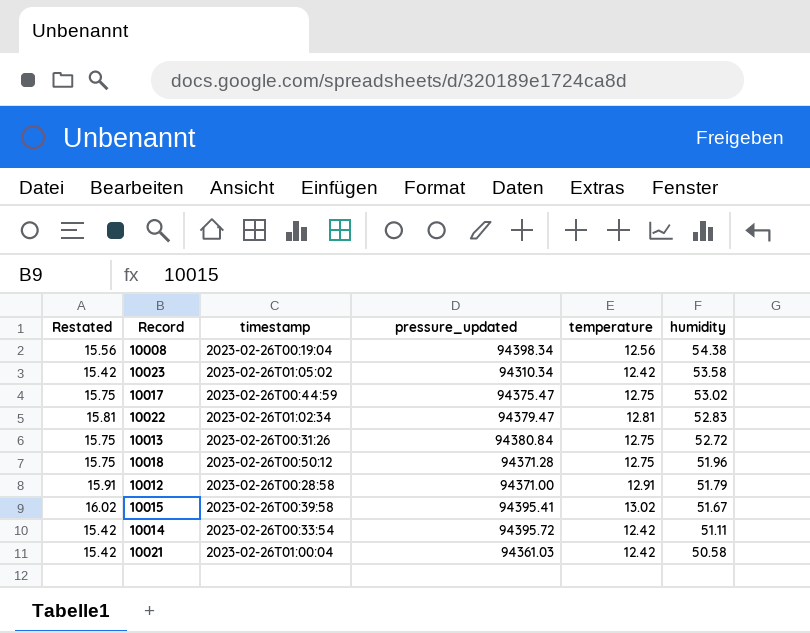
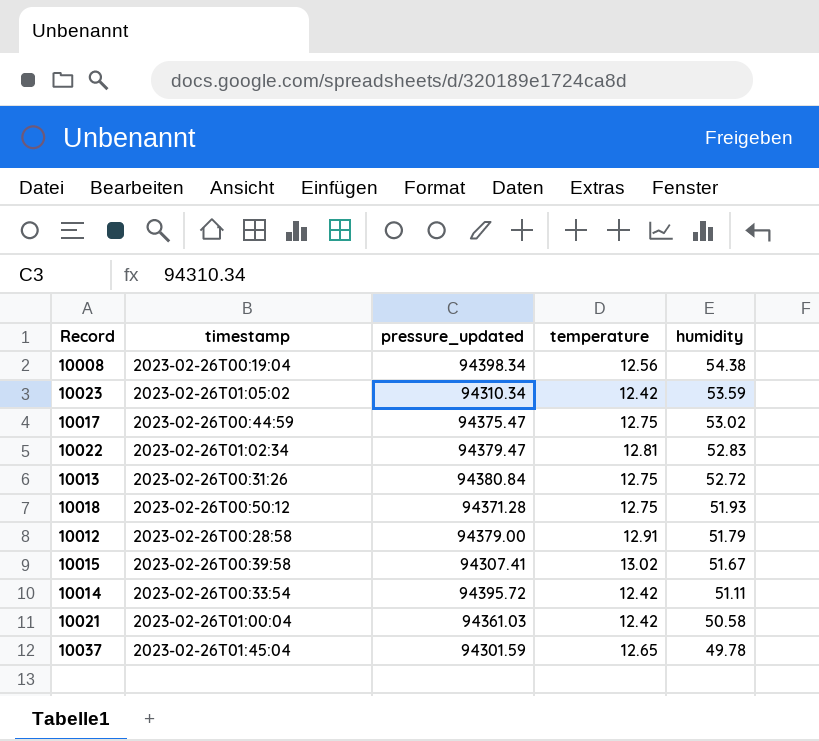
column Restated | formula: [temperature] + 3 -> none
10023 | humidity: 53.58 -> 53.59
10018 | humidity: 51.96 -> 51.93
10012 | pressure_updated: 94371.00 -> 94379.00
10015 | pressure_updated: 94395.41 -> 94307.41
row 10037: none -> 2023-02-26T01:45:04 | 94301.59 | 12.65 | 49.78

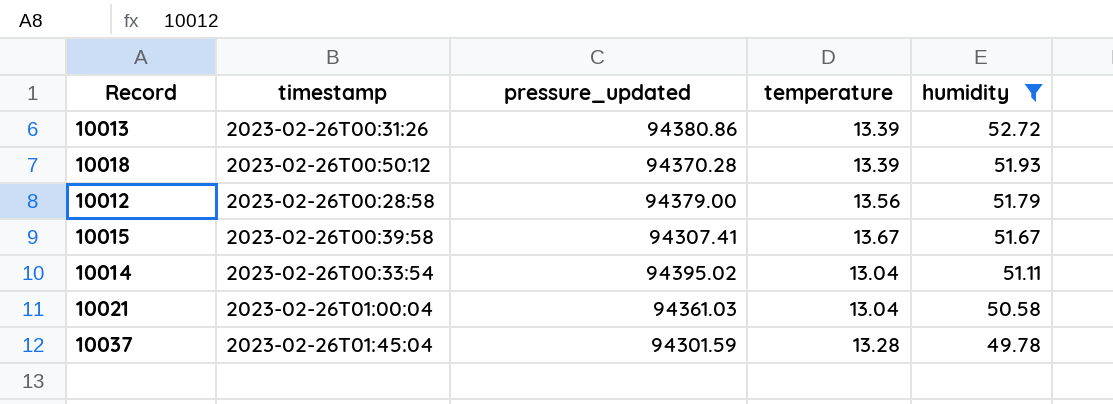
filter: none -> humidity <= 52.72
10013 | pressure_updated: 94380.84 -> 94380.86
10013 | temperature: 12.75 -> 13.39
10018 | pressure_updated: 94371.28 -> 94370.28
10018 | temperature: 12.75 -> 13.39
10012 | temperature: 12.91 -> 13.56
10015 | temperature: 13.02 -> 13.67
10014 | pressure_updated: 94395.72 -> 94395.02
10014 | temperature: 12.42 -> 13.04
10021 | temperature: 12.42 -> 13.04
10037 | temperature: 12.65 -> 13.28

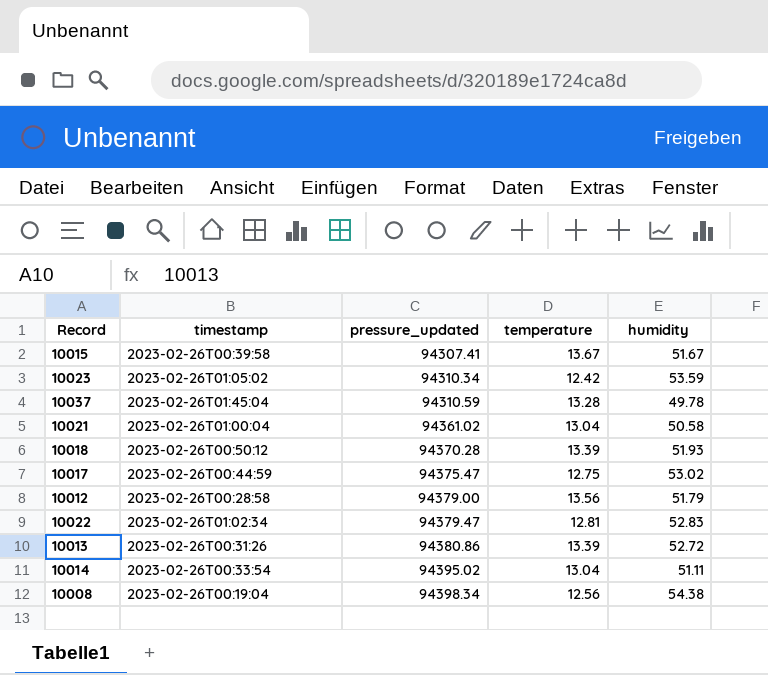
filter: humidity <= 52.72 -> none
row order: humidity descending -> pressure_updated ascending
10037 | pressure_updated: 94301.59 -> 94310.59
10021 | pressure_updated: 94361.03 -> 94361.02

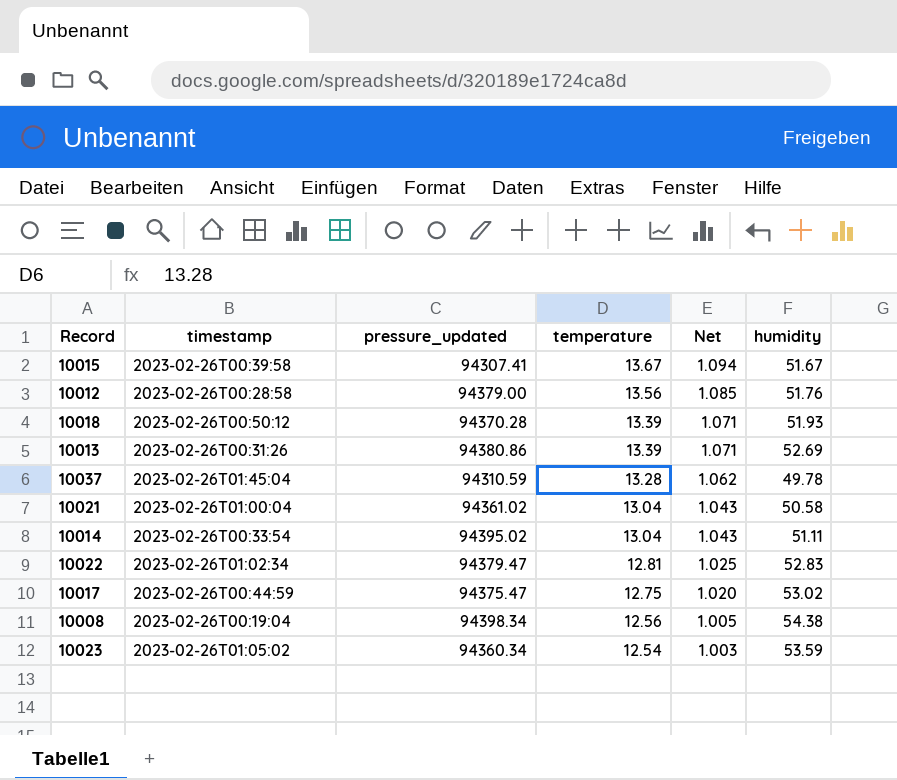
row order: pressure_updated ascending -> temperature descending
column Net | formula: none -> [temperature] * 0.08
10012 | humidity: 51.79 -> 51.76
10013 | humidity: 52.72 -> 52.69
10023 | pressure_updated: 94310.34 -> 94360.34
10023 | temperature: 12.42 -> 12.54

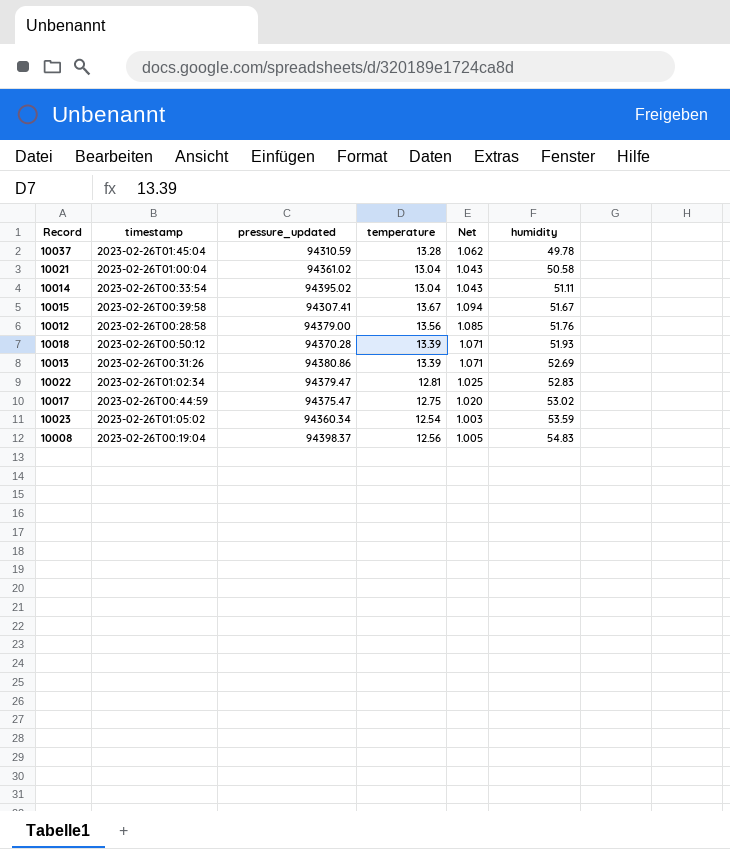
row order: temperature descending -> humidity ascending
10008 | pressure_updated: 94398.34 -> 94398.37
10008 | humidity: 54.38 -> 54.83

